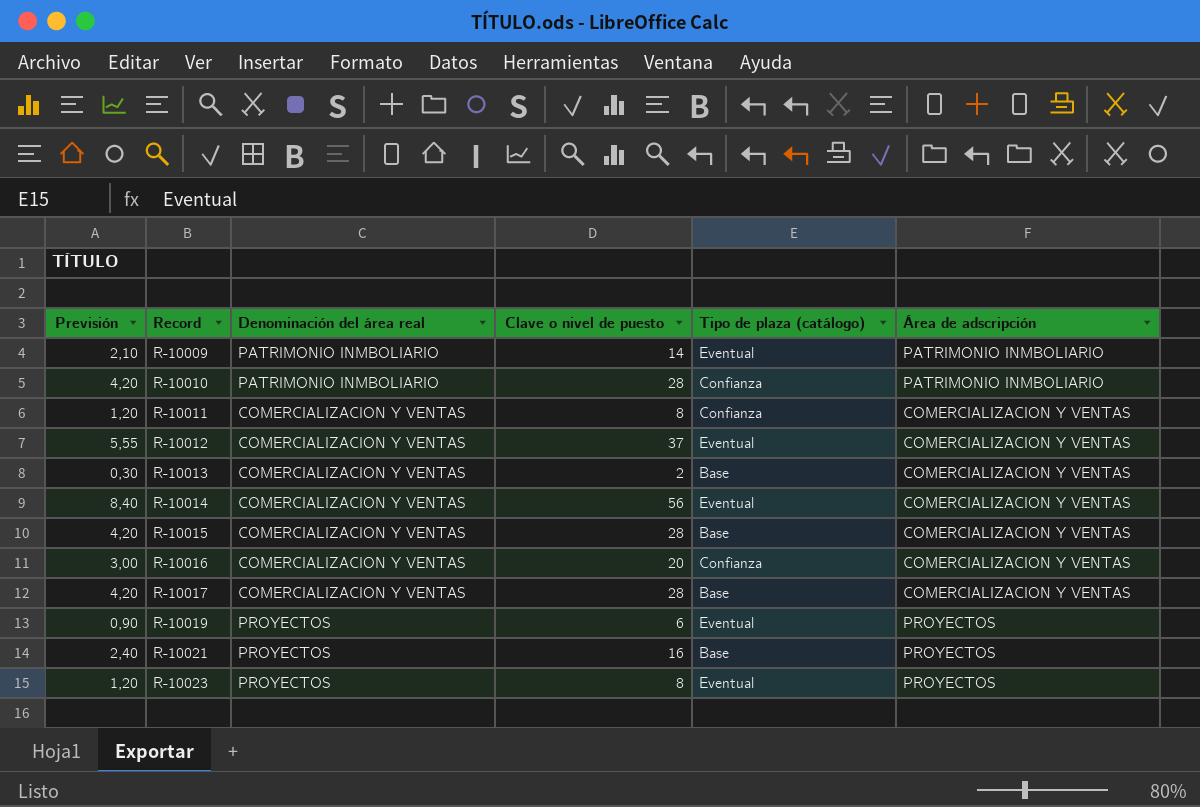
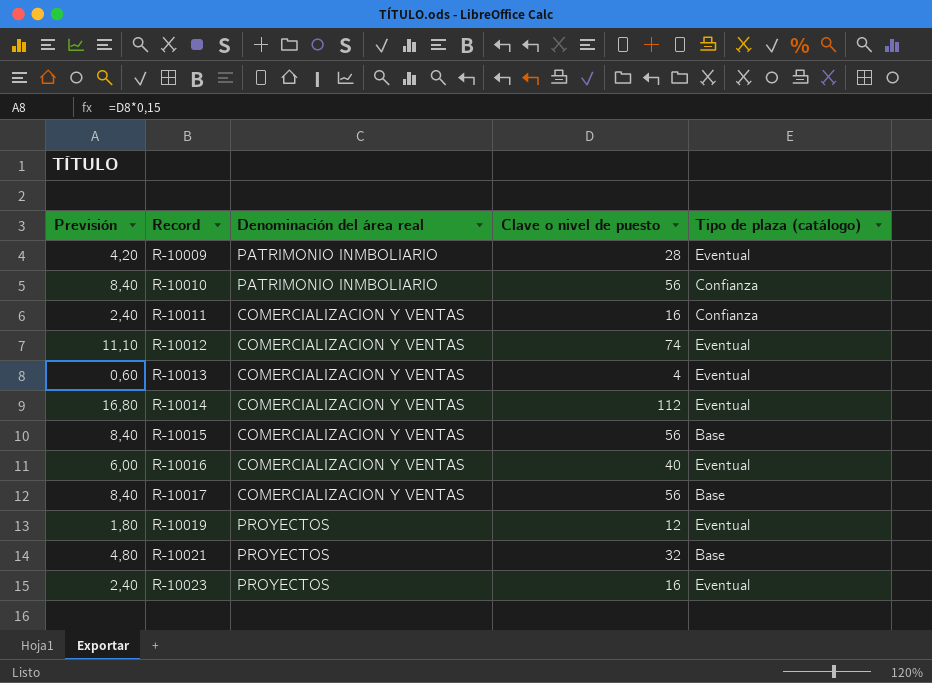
column Área de adscripción | position: 6 -> none
R-10009 | Previsión: 2,10 -> 4,20
R-10009 | Clave o nivel de puesto: 14 -> 28
R-10010 | Previsión: 4,20 -> 8,40
R-10010 | Clave o nivel de puesto: 28 -> 56
R-10011 | Previsión: 1,20 -> 2,40
R-10011 | Clave o nivel de puesto: 8 -> 16
R-10012 | Previsión: 5,55 -> 11,10
R-10012 | Clave o nivel de puesto: 37 -> 74
R-10013 | Previsión: 0,30 -> 0,60
R-10013 | Clave o nivel de puesto: 2 -> 4
R-10013 | Tipo de plaza (catálogo): Base -> Eventual
R-10014 | Previsión: 8,40 -> 16,80
R-10014 | Clave o nivel de puesto: 56 -> 112
R-10015 | Previsión: 4,20 -> 8,40
R-10015 | Clave o nivel de puesto: 28 -> 56
R-10016 | Previsión: 3,00 -> 6,00
R-10016 | Clave o nivel de puesto: 20 -> 40
R-10016 | Tipo de plaza (catálogo): Confianza -> Eventual
R-10017 | Previsión: 4,20 -> 8,40
R-10017 | Clave o nivel de puesto: 28 -> 56
R-10019 | Previsión: 0,90 -> 1,80
R-10019 | Clave o nivel de puesto: 6 -> 12
R-10021 | Previsión: 2,40 -> 4,80
R-10021 | Clave o nivel de puesto: 16 -> 32
R-10023 | Previsión: 1,20 -> 2,40
R-10023 | Clave o nivel de puesto: 8 -> 16

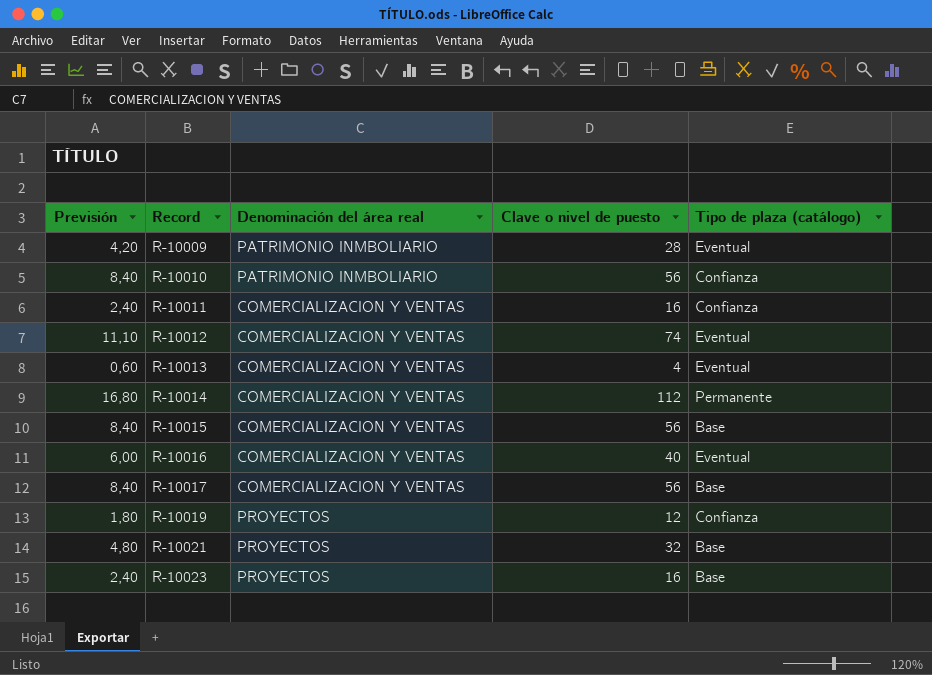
R-10014 | Tipo de plaza (catálogo): Eventual -> Permanente
R-10019 | Tipo de plaza (catálogo): Eventual -> Confianza
R-10023 | Tipo de plaza (catálogo): Eventual -> Base

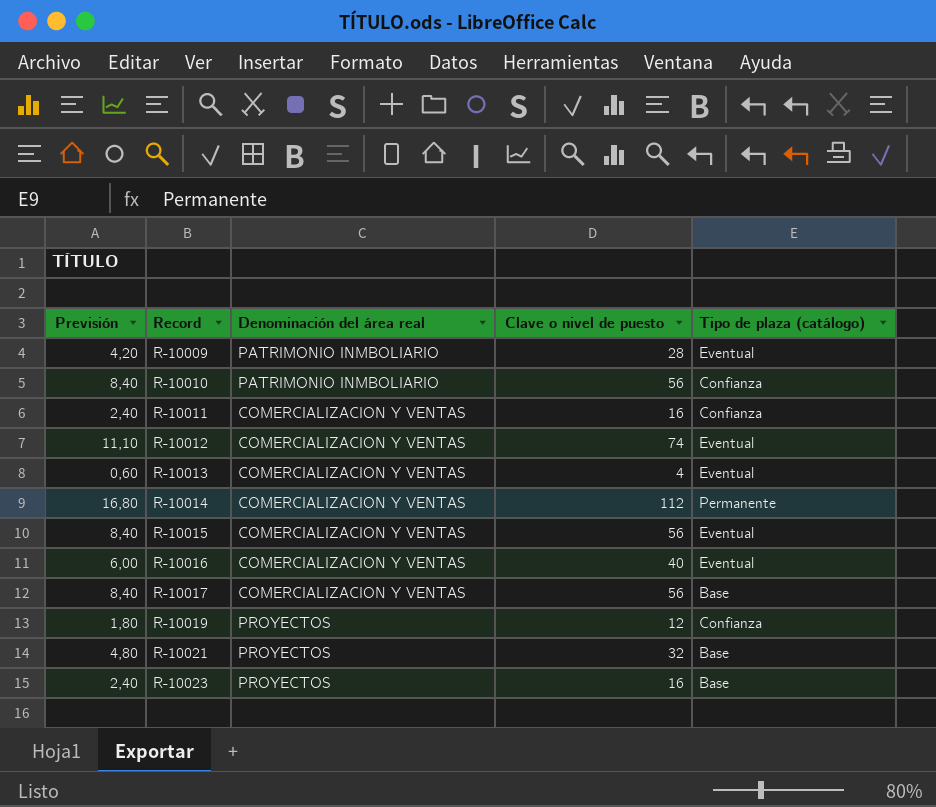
R-10015 | Tipo de plaza (catálogo): Base -> Eventual

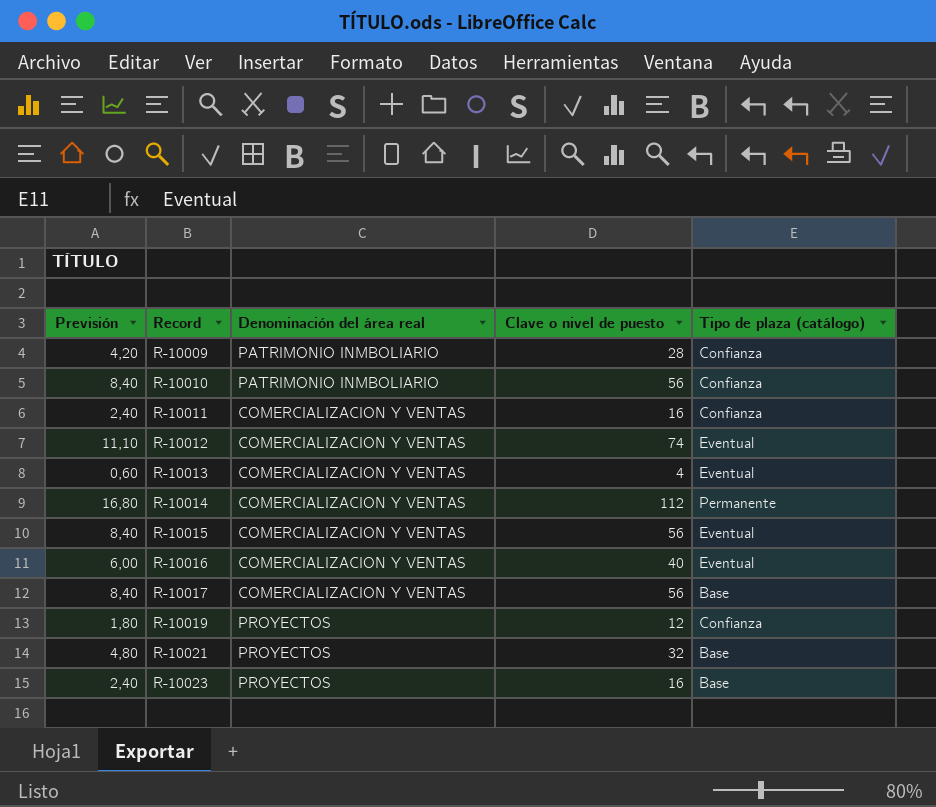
R-10009 | Tipo de plaza (catálogo): Eventual -> Confianza

